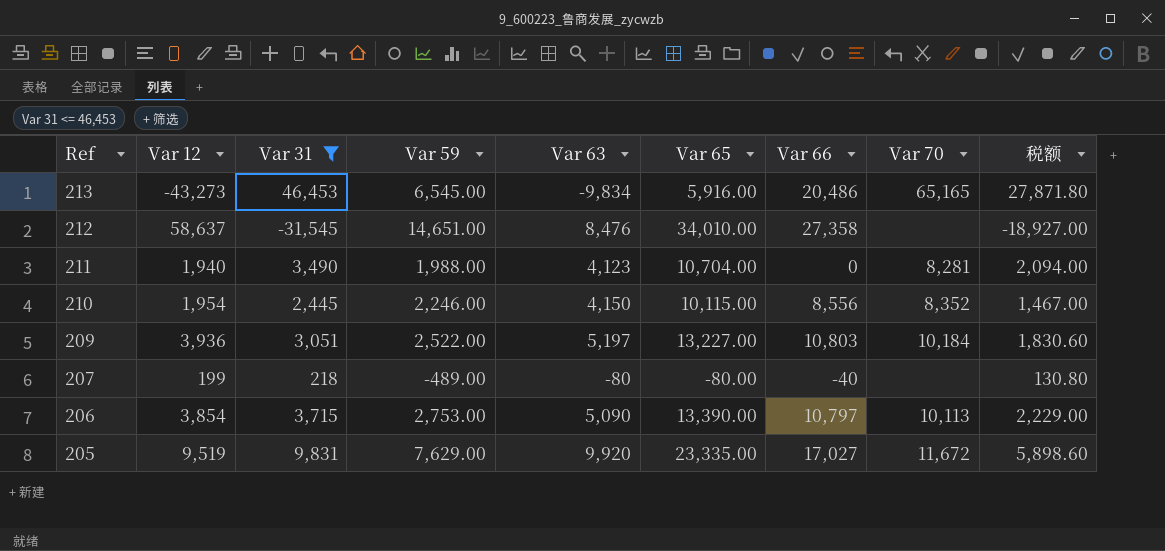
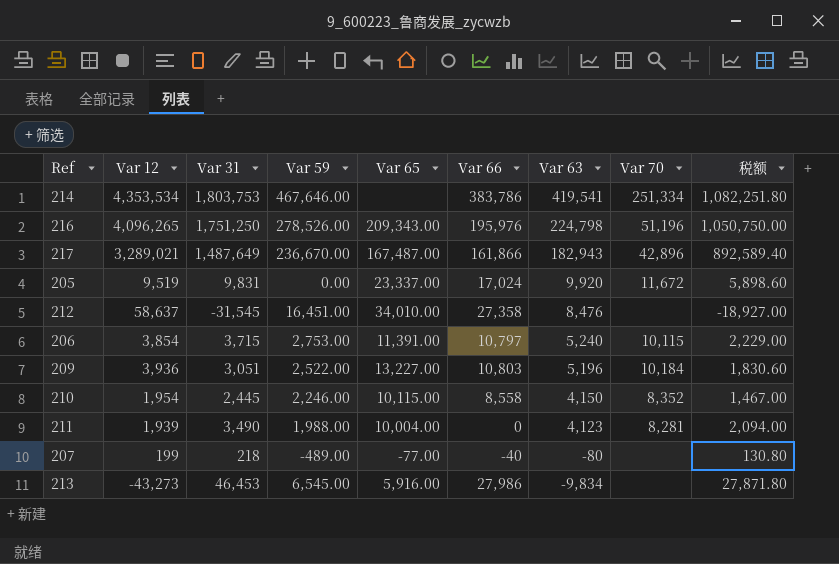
filter: Var 31 <= 46,453 -> none
row order: Ref descending -> Var 63 descending
column Var 63 | position: 5 -> 7
205 | Var 59: 7,629.00 -> 0.00
205 | Var 65: 23,335.00 -> 23,337.00
205 | Var 66: 17,027 -> 17,024
212 | Var 59: 14,651.00 -> 16,451.00
206 | Var 65: 13,390.00 -> 11,391.00
206 | Var 63: 5,090 -> 5,240
206 | Var 70: 10,113 -> 10,115
209 | Var 63: 5,197 -> 5,196
210 | Var 66: 8,556 -> 8,558
211 | Var 12: 1,940 -> 1,939
211 | Var 65: 10,704.00 -> 10,004.00
207 | Var 65: -80.00 -> -77.00
213 | Var 66: 20,486 -> 27,986
213 | Var 70: 65,165 -> none

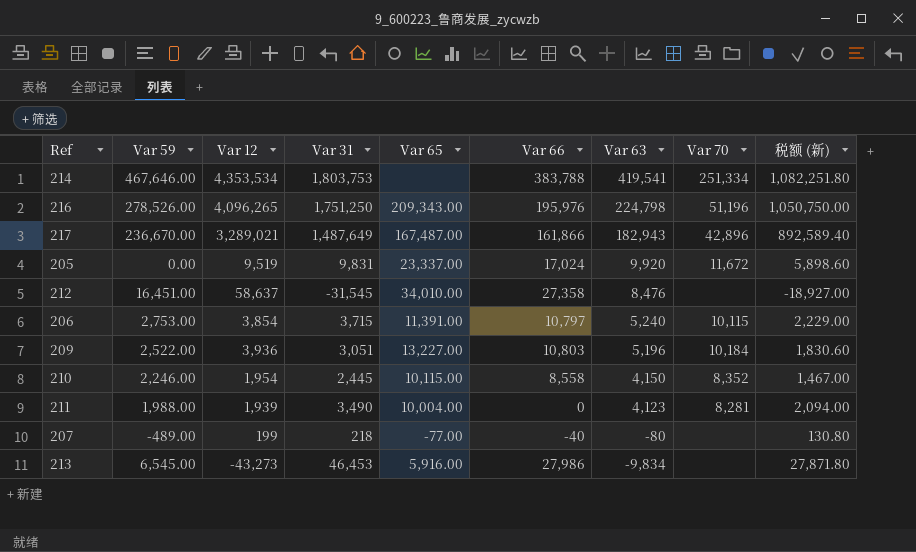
column Var 59 | position: 4 -> 2
column name: 税额 -> 税额 (新)
214 | Var 66: 383,786 -> 383,788

